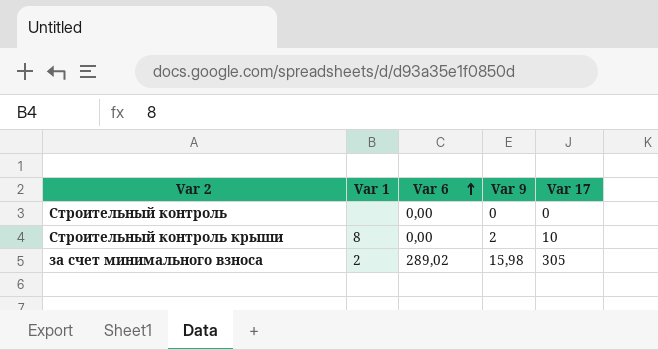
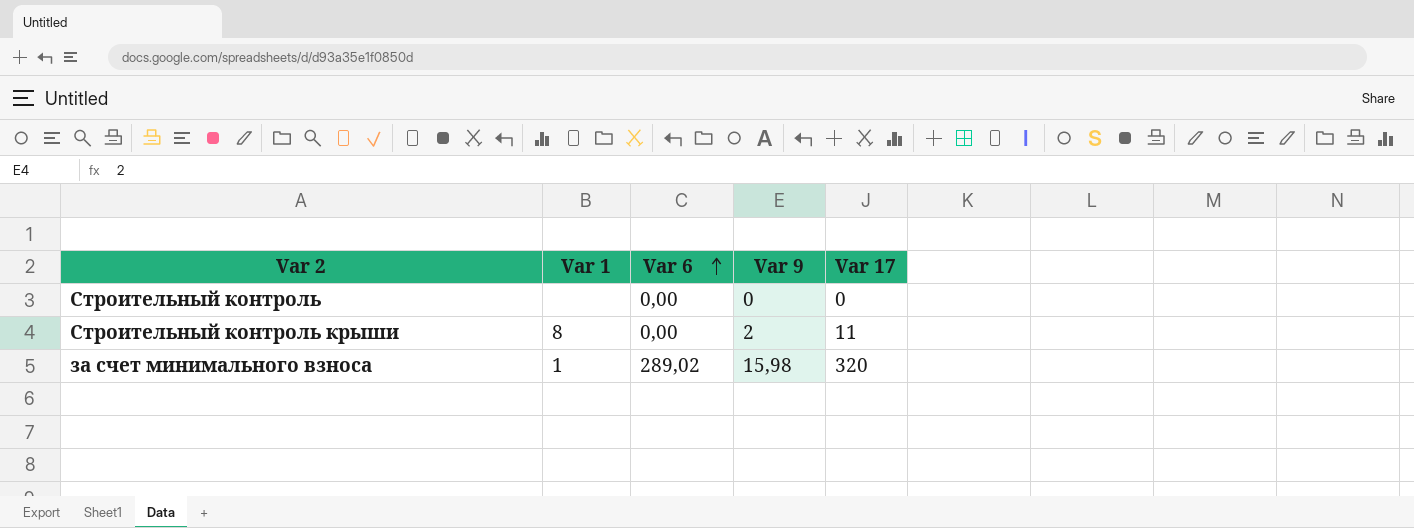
Строительный контроль крыши | Var 17: 10 -> 11
за счет минимального взноса | Var 1: 2 -> 1
за счет минимального взноса | Var 17: 305 -> 320

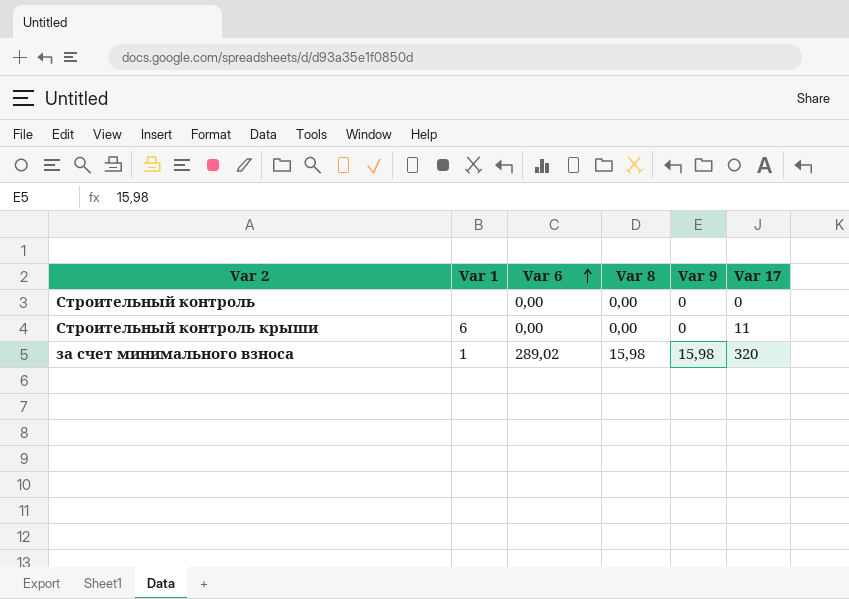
column Var 8 | position: none -> 4
Строительный контроль крыши | Var 1: 8 -> 6
Строительный контроль крыши | Var 9: 2 -> 0

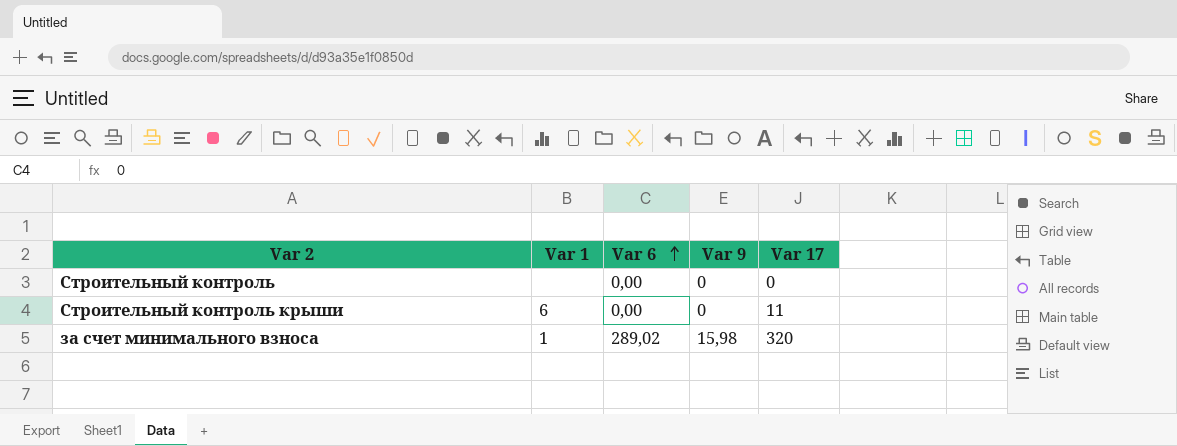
column Var 8 | position: 4 -> none

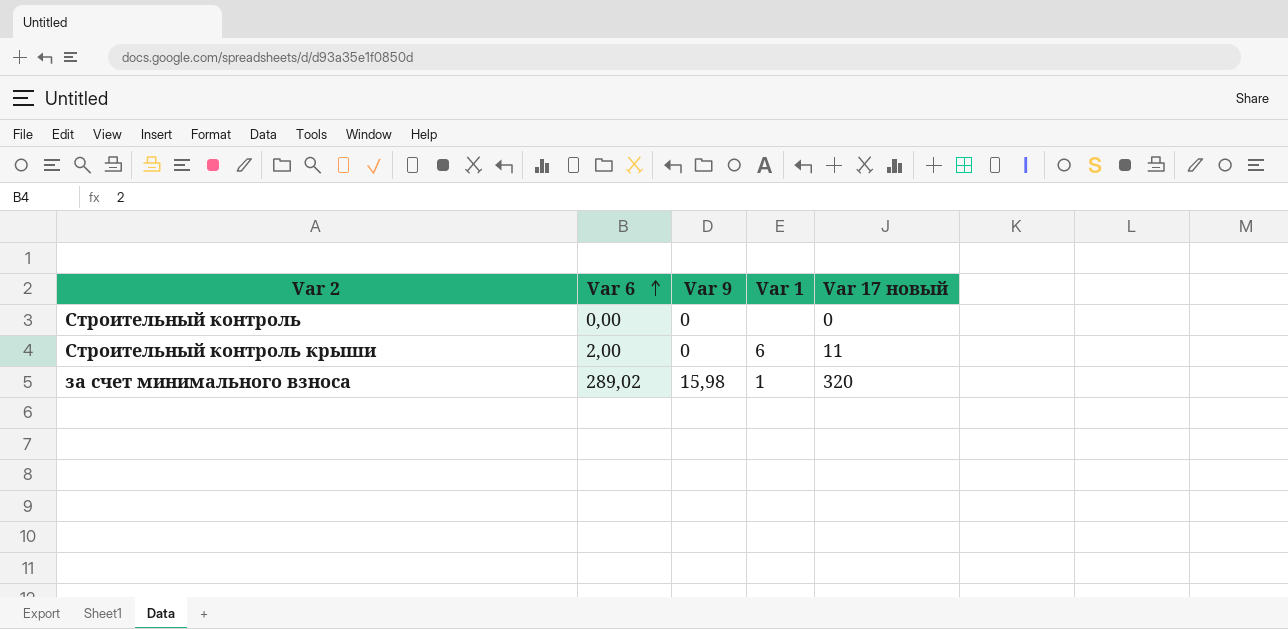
column Var 1 | position: 2 -> 4
column name: Var 17 -> Var 17 новый
Строительный контроль крыши | Var 6: 0,00 -> 2,00

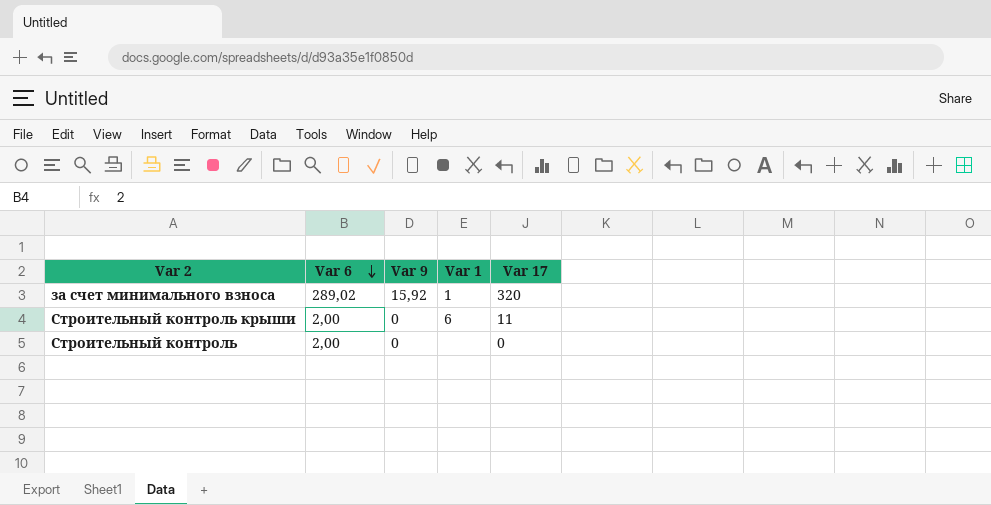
row order: Var 6 ascending -> Var 6 descending
column name: Var 17 новый -> Var 17
за счет минимального взноса | Var 9: 15,98 -> 15,92
Строительный контроль | Var 6: 0,00 -> 2,00

